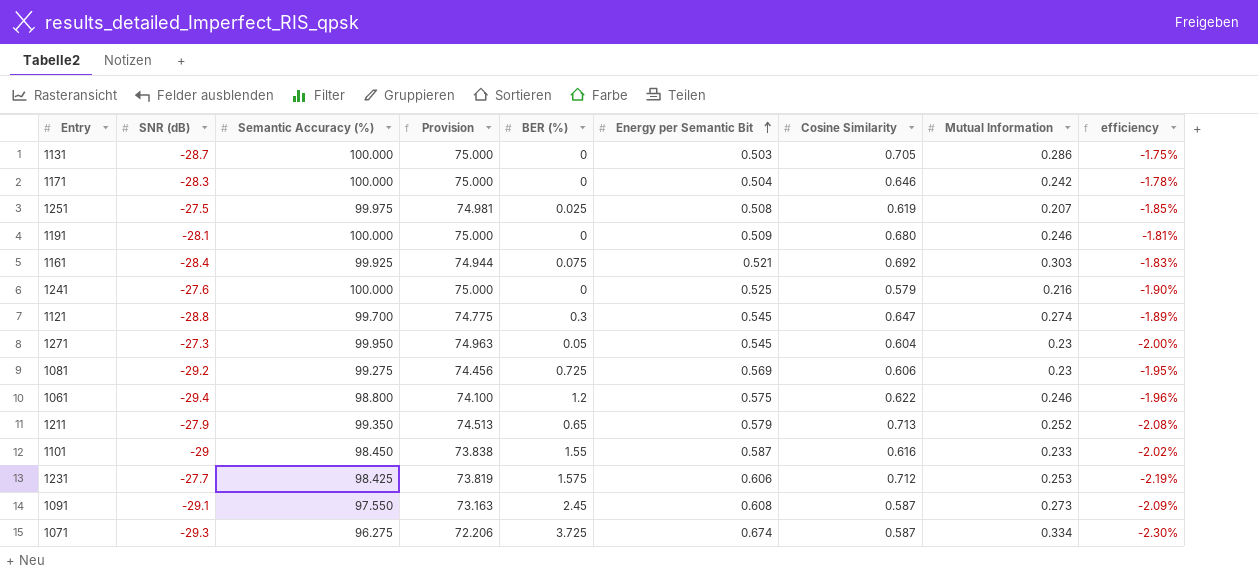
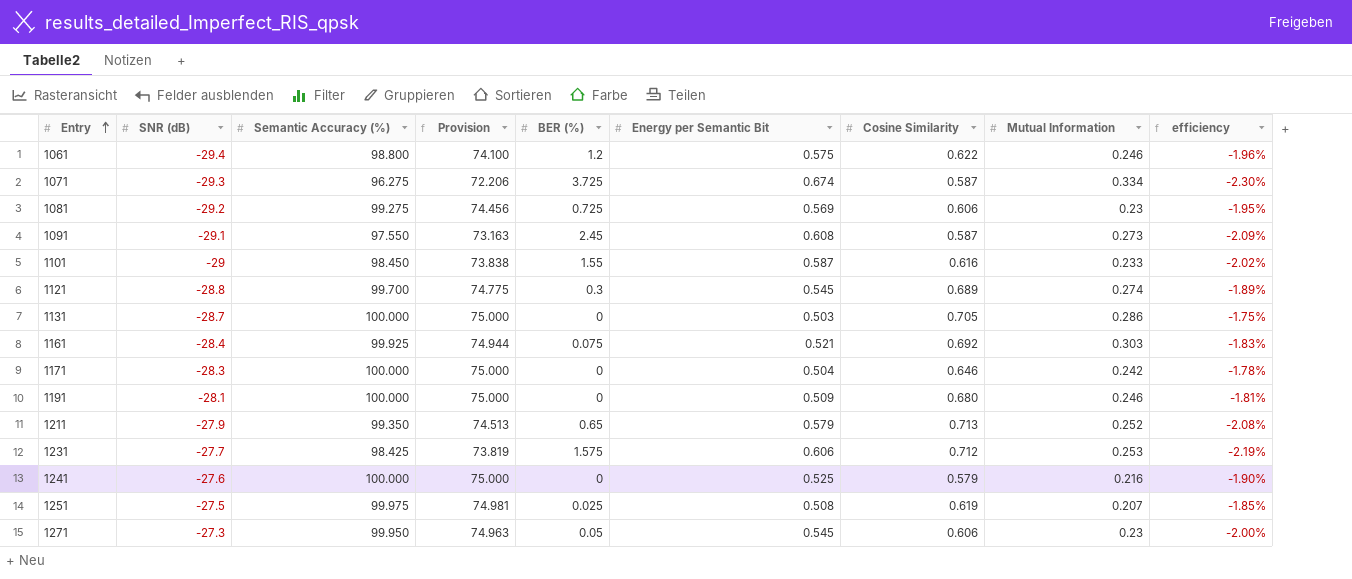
row order: Energy per Semantic Bit ascending -> Entry ascending
1121 | Cosine Similarity: 0.647 -> 0.689
1271 | Cosine Similarity: 0.604 -> 0.606

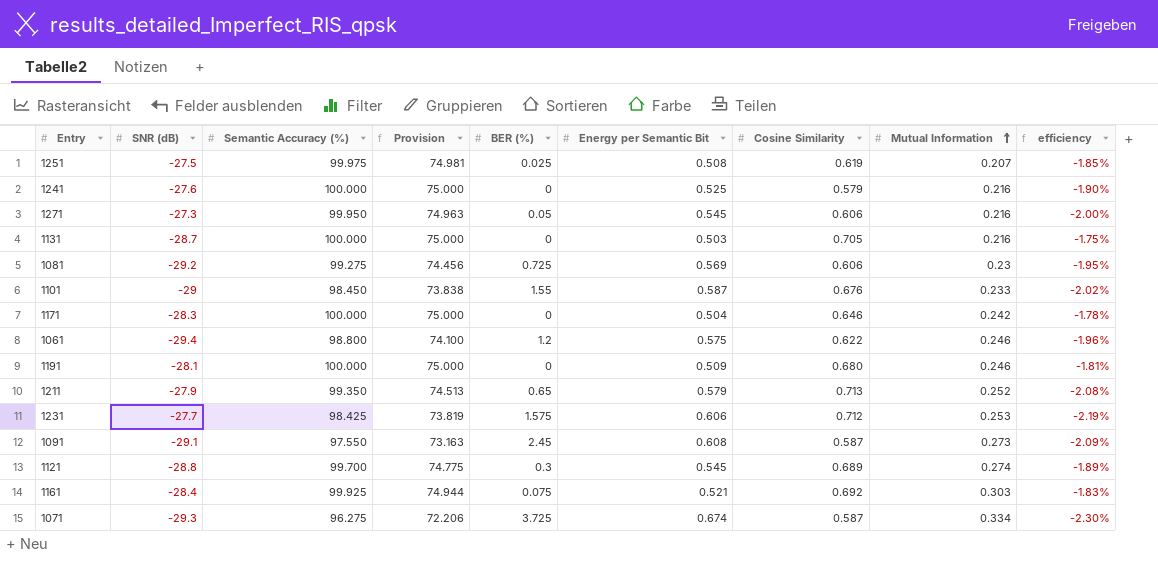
row order: Entry ascending -> Mutual Information ascending
1271 | Mutual Information: 0.23 -> 0.216
1131 | Mutual Information: 0.286 -> 0.216
1101 | Cosine Similarity: 0.616 -> 0.676

